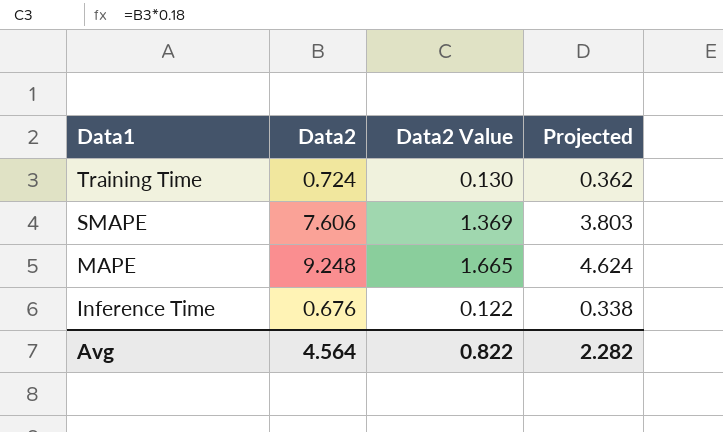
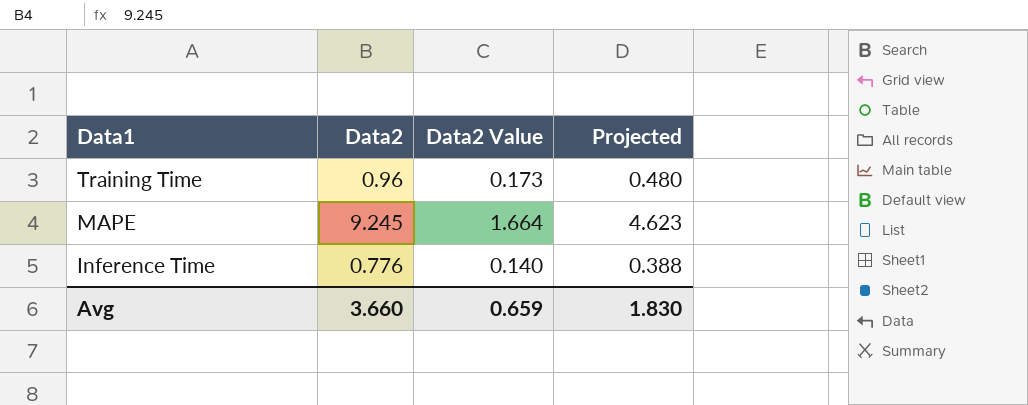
row SMAPE: 7.606 | 1.369 | 3.803 -> none
Training Time | Data2: 0.724 -> 0.96
Training Time | Data2 Value: 0.130 -> 0.173
Training Time | Projected: 0.362 -> 0.480
MAPE | Data2: 9.248 -> 9.245
MAPE | Data2 Value: 1.665 -> 1.664
MAPE | Projected: 4.624 -> 4.623
Inference Time | Data2: 0.676 -> 0.776
Inference Time | Data2 Value: 0.122 -> 0.140
Inference Time | Projected: 0.338 -> 0.388
Avg | Data2: 4.564 -> 3.660
Avg | Data2 Value: 0.822 -> 0.659
Avg | Projected: 2.282 -> 1.830

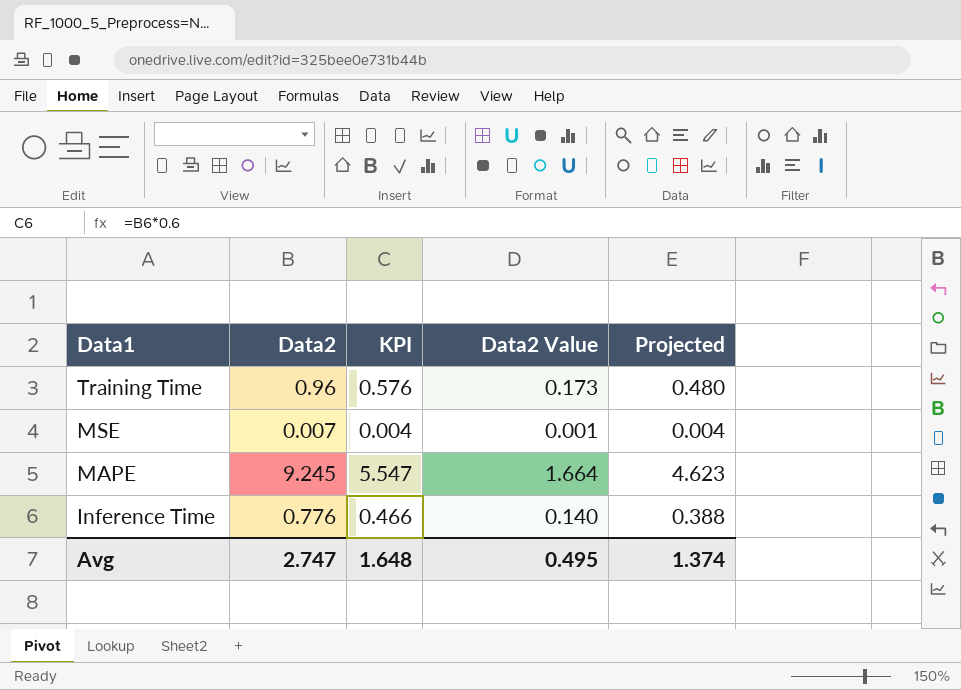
column KPI | formula: none -> [Data2] * 0.6
row MSE: none -> 0.007 | 0.004 | 0.001 | 0.004
Avg | Data2: 3.660 -> 2.747
Avg | Data2 Value: 0.659 -> 0.495
Avg | Projected: 1.830 -> 1.374

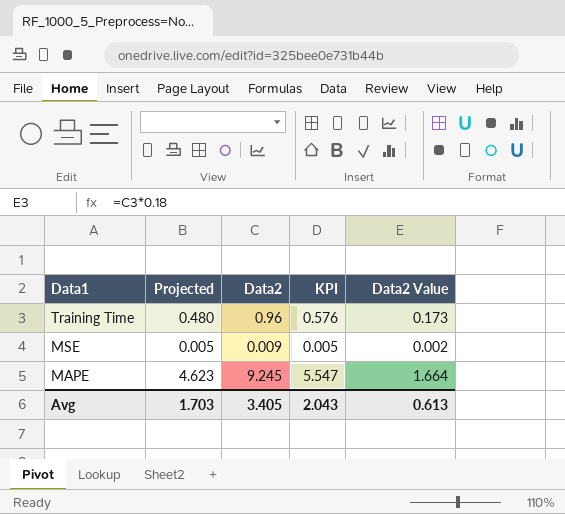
column Projected | position: 5 -> 2
row Inference Time: 0.776 | 0.466 | 0.140 | 0.388 -> none
MSE | Projected: 0.004 -> 0.005
MSE | Data2: 0.007 -> 0.009
MSE | KPI: 0.004 -> 0.005
MSE | Data2 Value: 0.001 -> 0.002
Avg | Projected: 1.374 -> 1.703
Avg | Data2: 2.747 -> 3.405
Avg | KPI: 1.648 -> 2.043
Avg | Data2 Value: 0.495 -> 0.613

